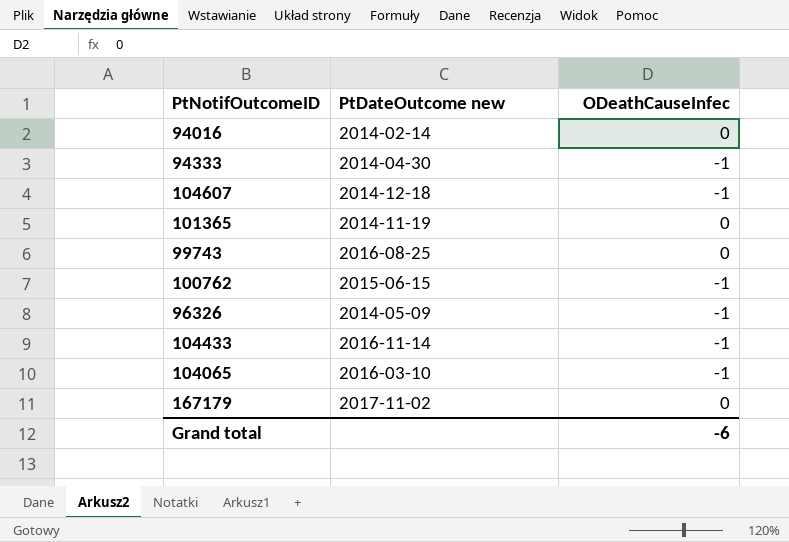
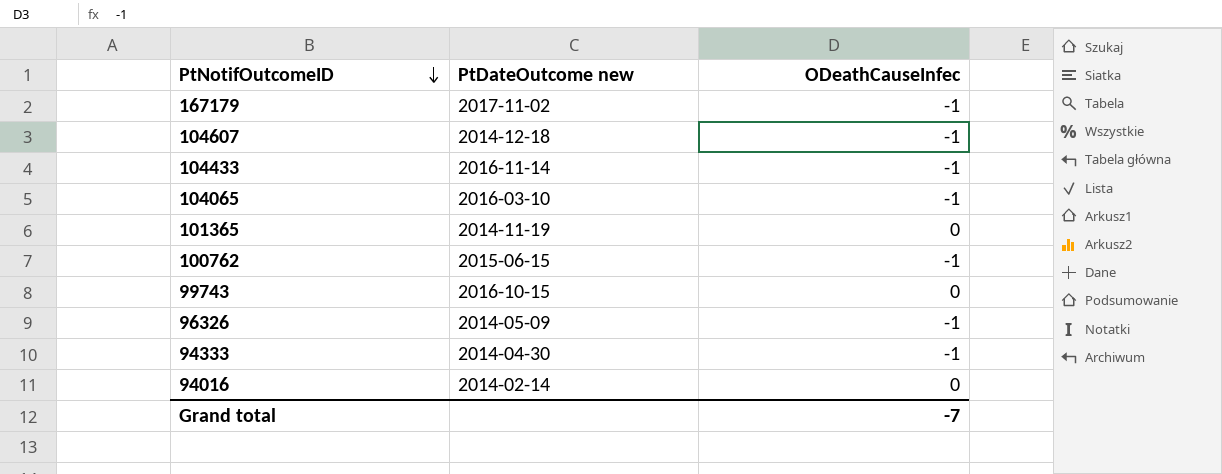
row order: none -> PtNotifOutcomeID descending
167179 | ODeathCauseInfec: 0 -> -1
99743 | PtDateOutcome new: 2016-08-25 -> 2016-10-15
Grand total | ODeathCauseInfec: -6 -> -7

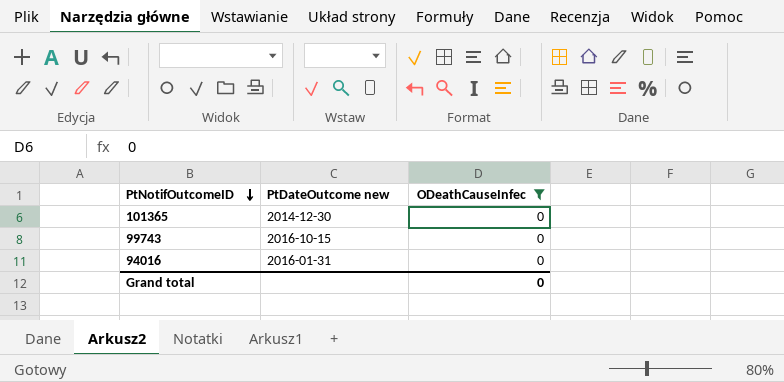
filter: none -> ODeathCauseInfec = 0
101365 | PtDateOutcome new: 2014-11-19 -> 2014-12-30
94016 | PtDateOutcome new: 2014-02-14 -> 2016-01-31
Grand total | ODeathCauseInfec: -7 -> 0

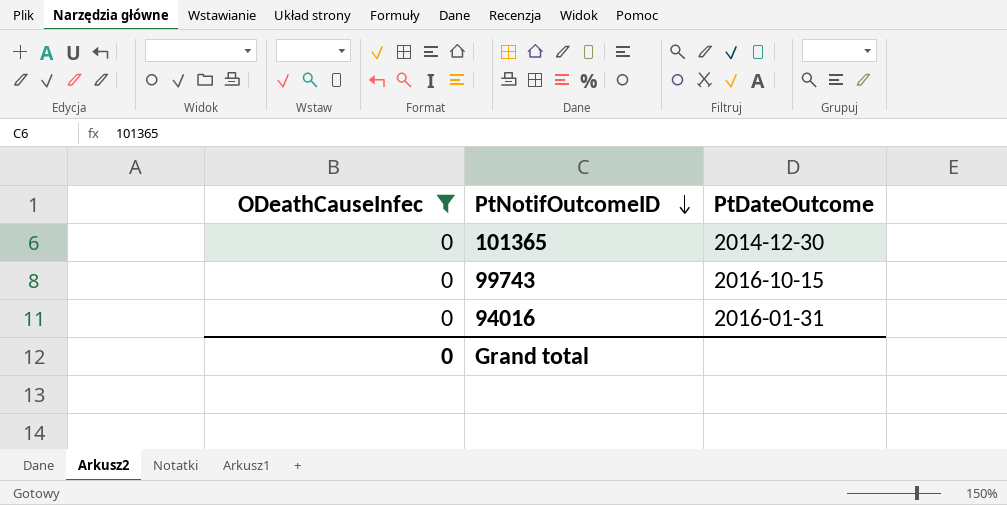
column ODeathCauseInfec | position: 3 -> 1
column name: PtDateOutcome new -> PtDateOutcome

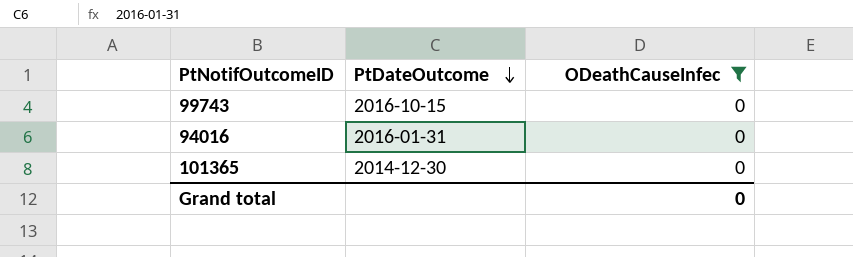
row order: PtNotifOutcomeID descending -> PtDateOutcome descending
column ODeathCauseInfec | position: 1 -> 3

